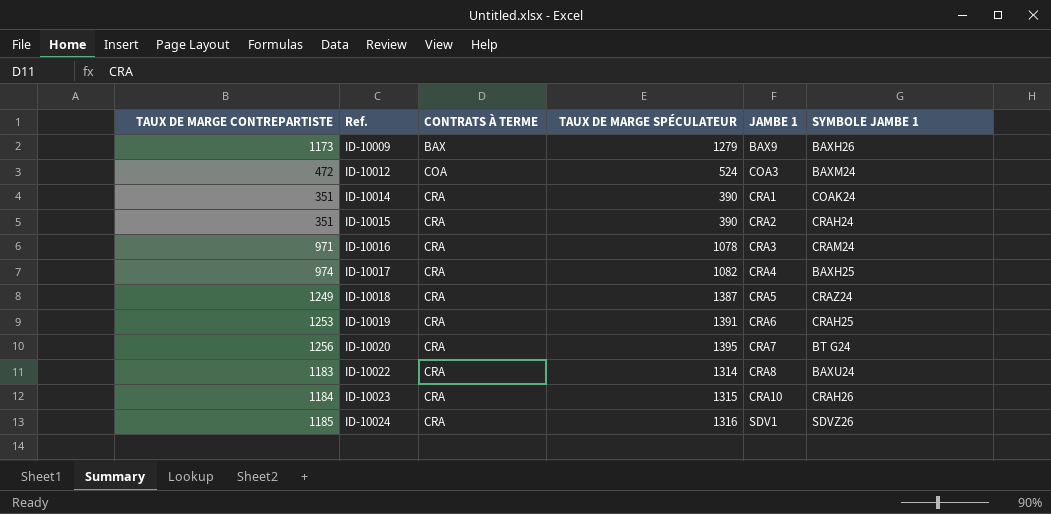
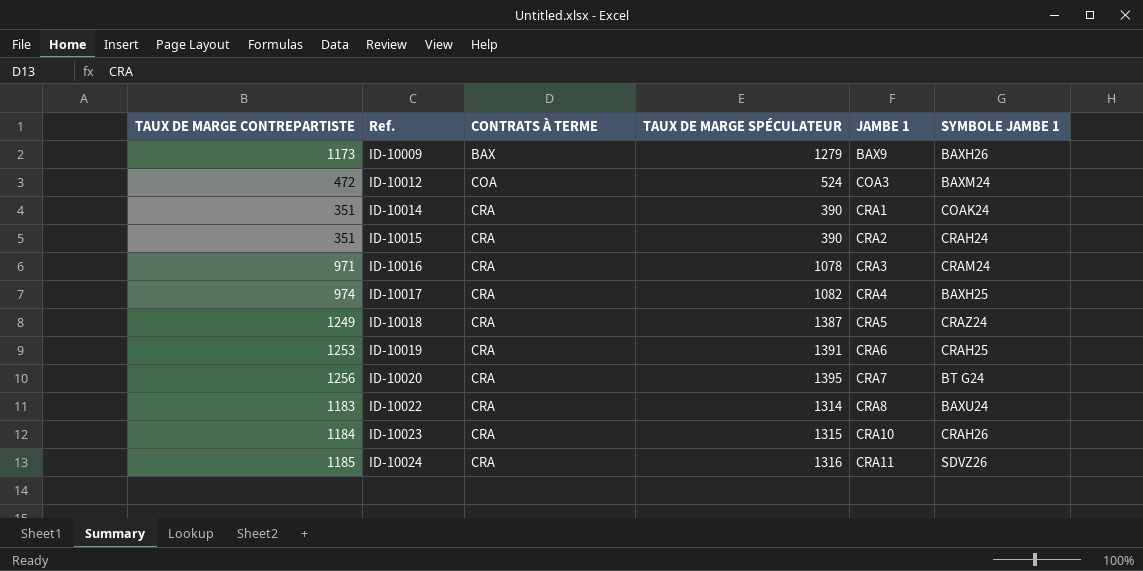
ID-10024 | JAMBE 1: SDV1 -> CRA11

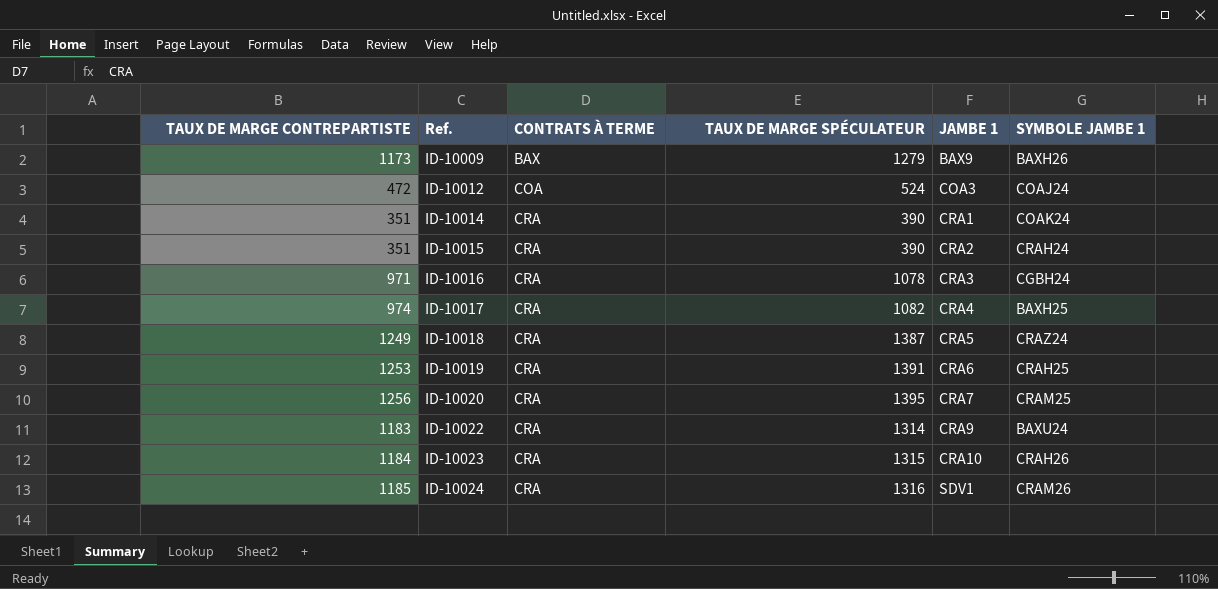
ID-10012 | SYMBOLE JAMBE 1: BAXM24 -> COAJ24
ID-10016 | SYMBOLE JAMBE 1: CRAM24 -> CGBH24
ID-10020 | SYMBOLE JAMBE 1: BT G24 -> CRAM25
ID-10022 | JAMBE 1: CRA8 -> CRA9
ID-10024 | JAMBE 1: CRA11 -> SDV1
ID-10024 | SYMBOLE JAMBE 1: SDVZ26 -> CRAM26

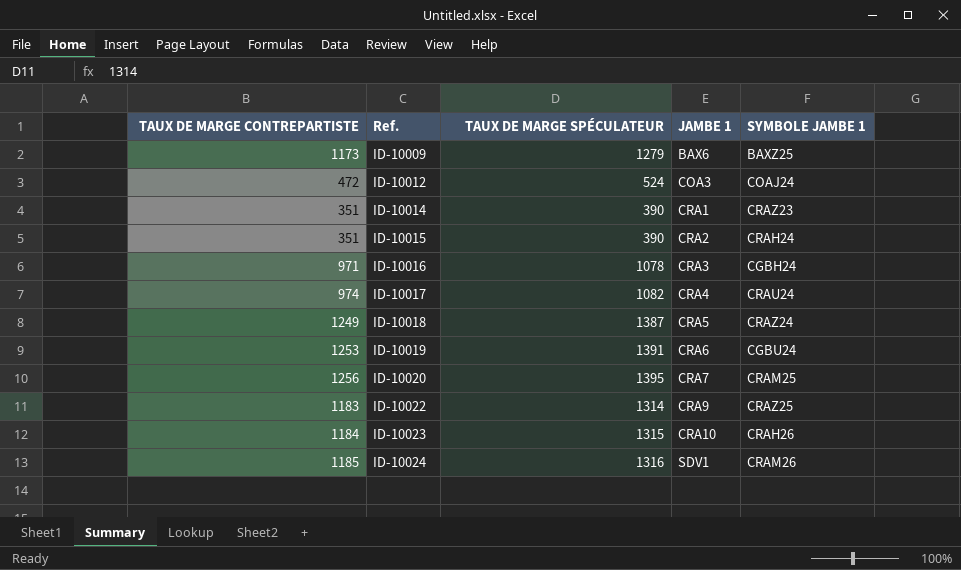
column CONTRATS À TERME | position: 3 -> none
ID-10009 | JAMBE 1: BAX9 -> BAX6
ID-10009 | SYMBOLE JAMBE 1: BAXH26 -> BAXZ25
ID-10014 | SYMBOLE JAMBE 1: COAK24 -> CRAZ23
ID-10017 | SYMBOLE JAMBE 1: BAXH25 -> CRAU24
ID-10019 | SYMBOLE JAMBE 1: CRAH25 -> CGBU24
ID-10022 | SYMBOLE JAMBE 1: BAXU24 -> CRAZ25

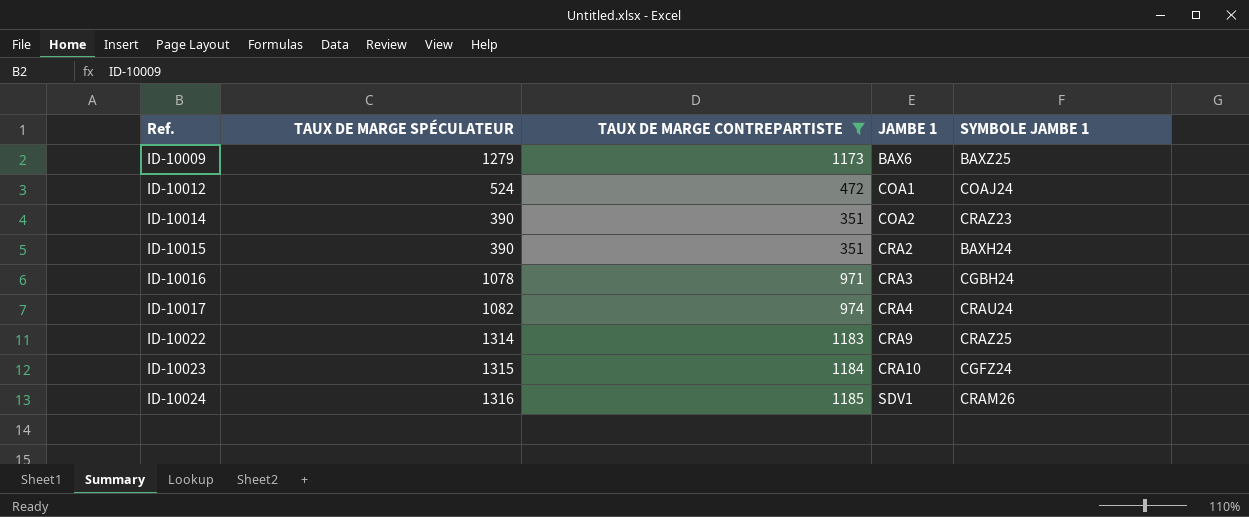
filter: none -> TAUX DE MARGE CONTREPARTISTE <= 1185
column TAUX DE MARGE CONTREPARTISTE | position: 1 -> 3
ID-10012 | JAMBE 1: COA3 -> COA1
ID-10014 | JAMBE 1: CRA1 -> COA2
ID-10015 | SYMBOLE JAMBE 1: CRAH24 -> BAXH24
ID-10023 | SYMBOLE JAMBE 1: CRAH26 -> CGFZ24

